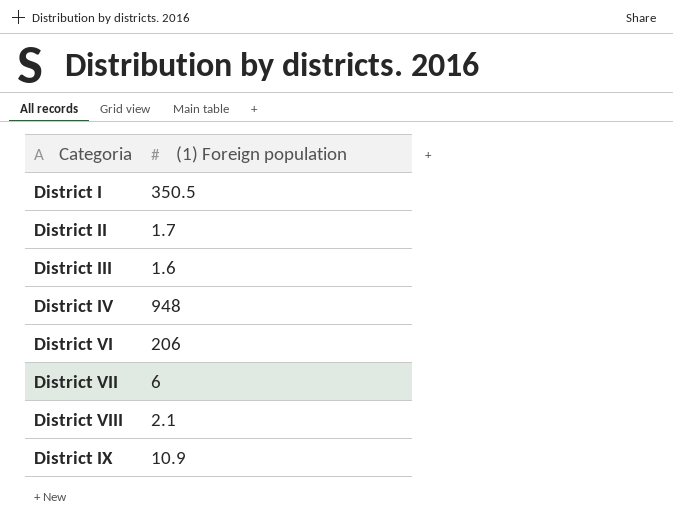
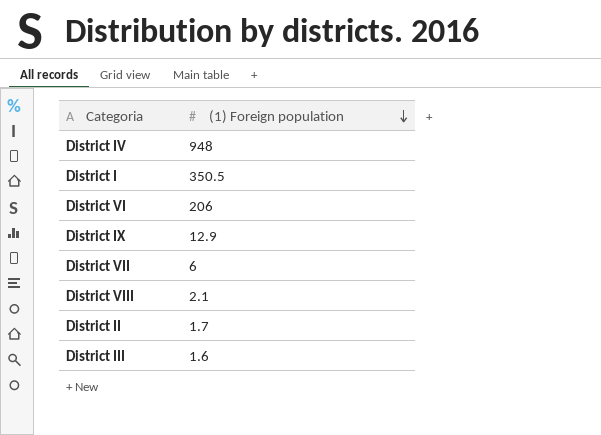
row order: none -> (1) Foreign population descending
District IX | (1) Foreign population: 10.9 -> 12.9

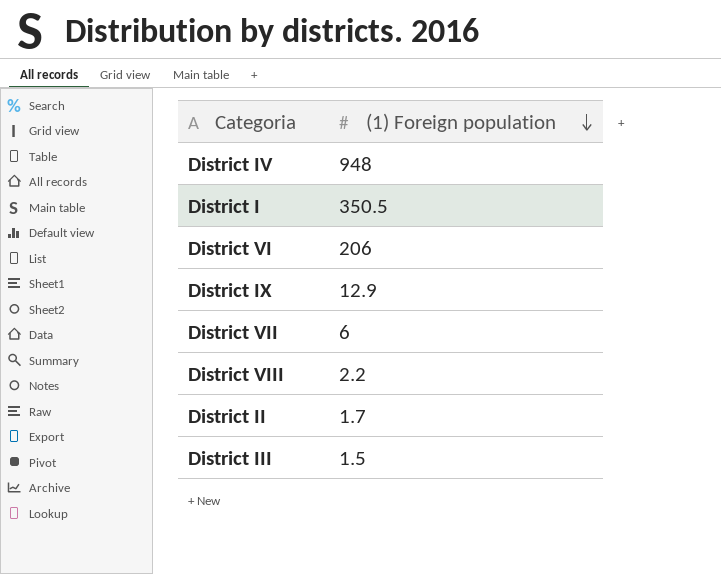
District VIII | (1) Foreign population: 2.1 -> 2.2
District III | (1) Foreign population: 1.6 -> 1.5

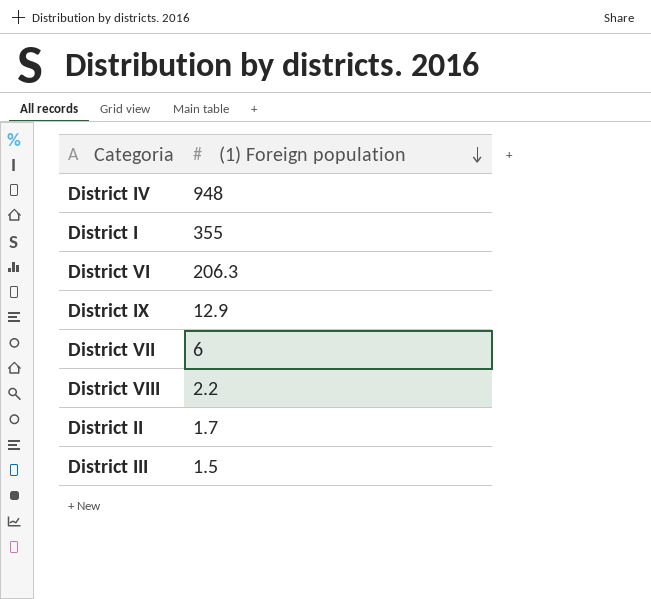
District I | (1) Foreign population: 350.5 -> 355
District VI | (1) Foreign population: 206 -> 206.3

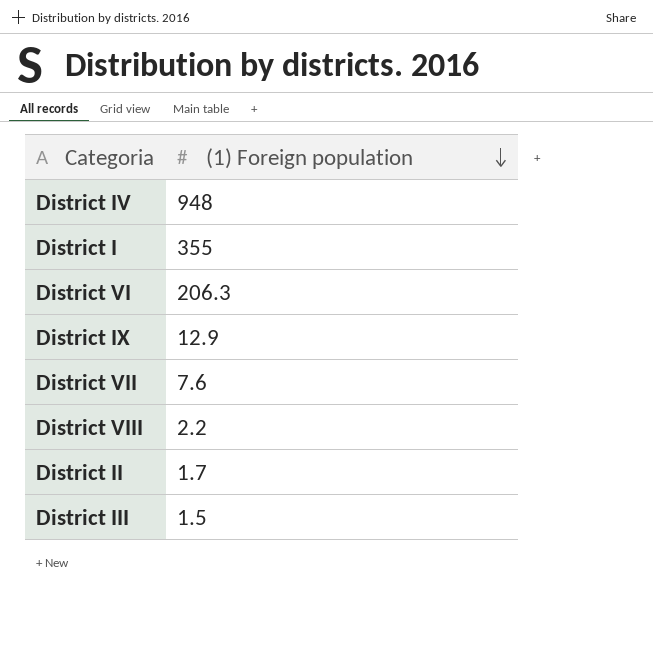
District VII | (1) Foreign population: 6 -> 7.6

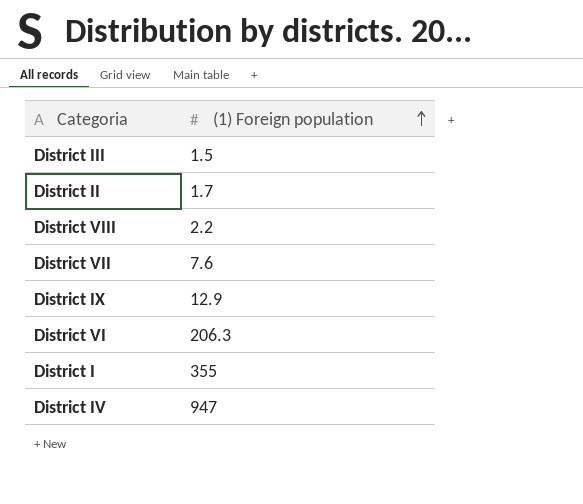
row order: (1) Foreign population descending -> (1) Foreign population ascending
District IV | (1) Foreign population: 948 -> 947

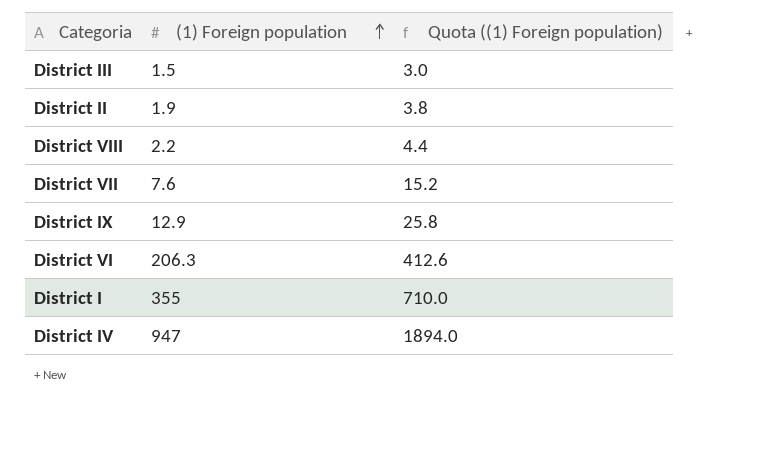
column Quota ((1) Foreign population) | formula: none -> [(1) Foreign population] * 2
District II | (1) Foreign population: 1.7 -> 1.9

